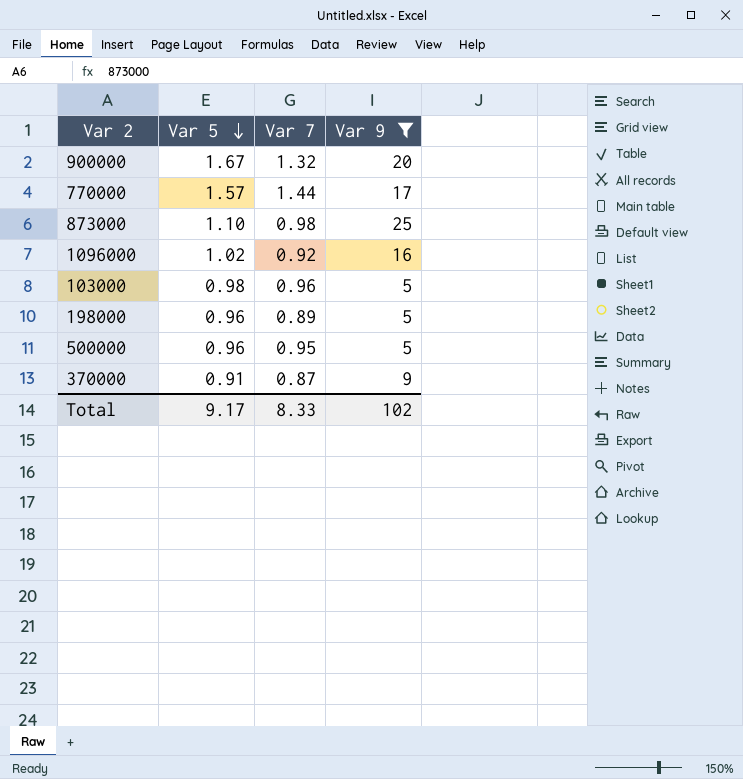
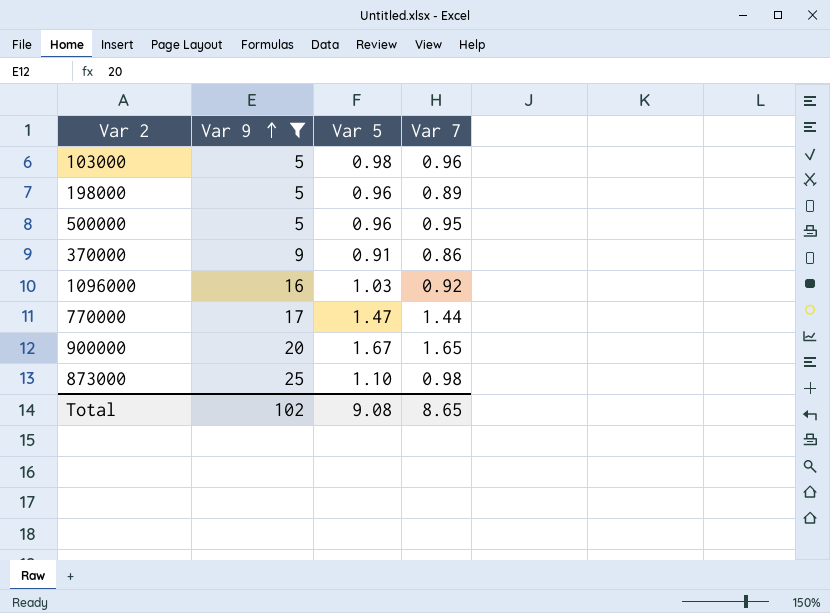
row order: Var 5 descending -> Var 9 ascending
column Var 9 | position: 4 -> 2
370000 | Var 7: 0.87 -> 0.86
1096000 | Var 5: 1.02 -> 1.03
770000 | Var 5: 1.57 -> 1.47
900000 | Var 7: 1.32 -> 1.65
Total | Var 5: 9.17 -> 9.08
Total | Var 7: 8.33 -> 8.65

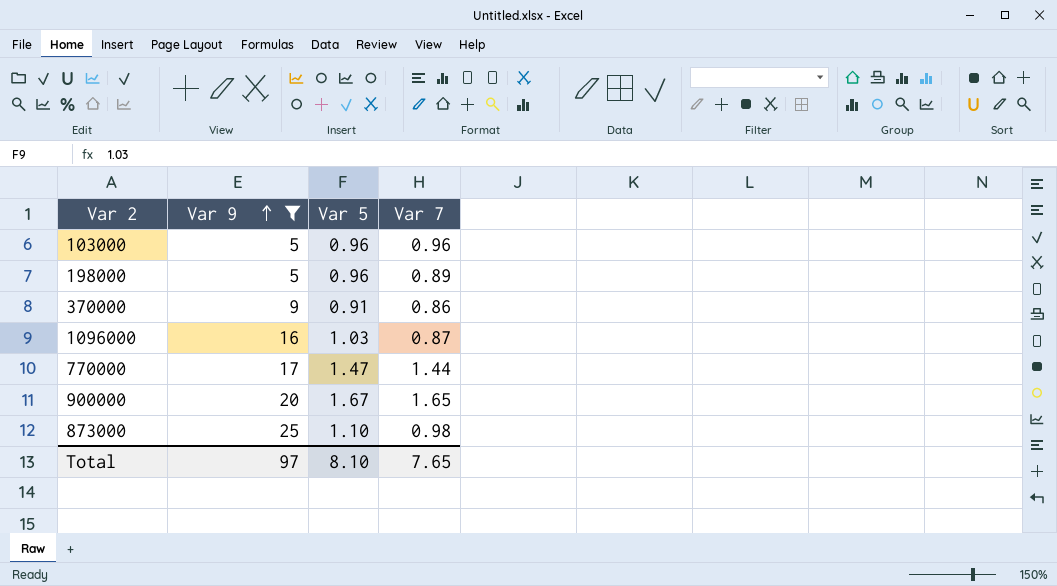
row 500000: 5 | 0.96 | 0.95 -> none
103000 | Var 5: 0.98 -> 0.96
1096000 | Var 7: 0.92 -> 0.87
Total | Var 9: 102 -> 97
Total | Var 5: 9.08 -> 8.10
Total | Var 7: 8.65 -> 7.65

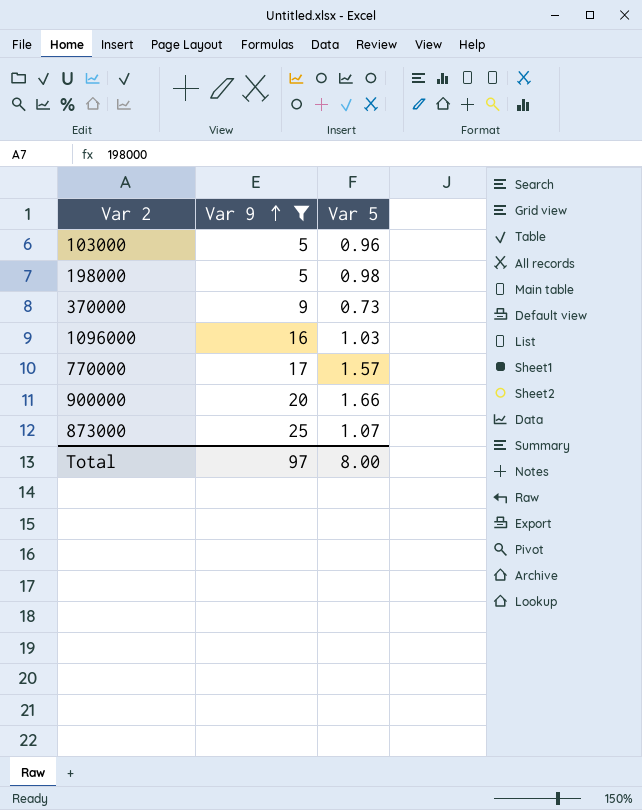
column Var 7 | position: 4 -> none
198000 | Var 5: 0.96 -> 0.98
370000 | Var 5: 0.91 -> 0.73
770000 | Var 5: 1.47 -> 1.57
900000 | Var 5: 1.67 -> 1.66
873000 | Var 5: 1.10 -> 1.07
Total | Var 5: 8.10 -> 8.00

